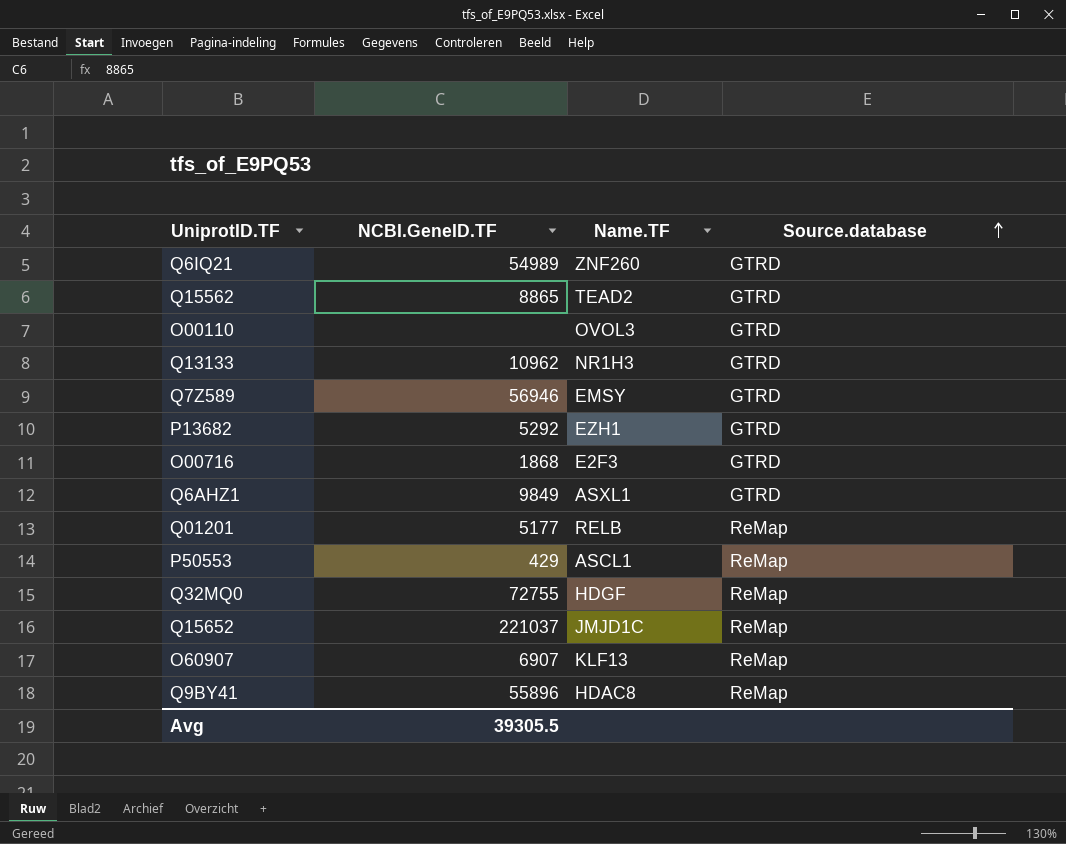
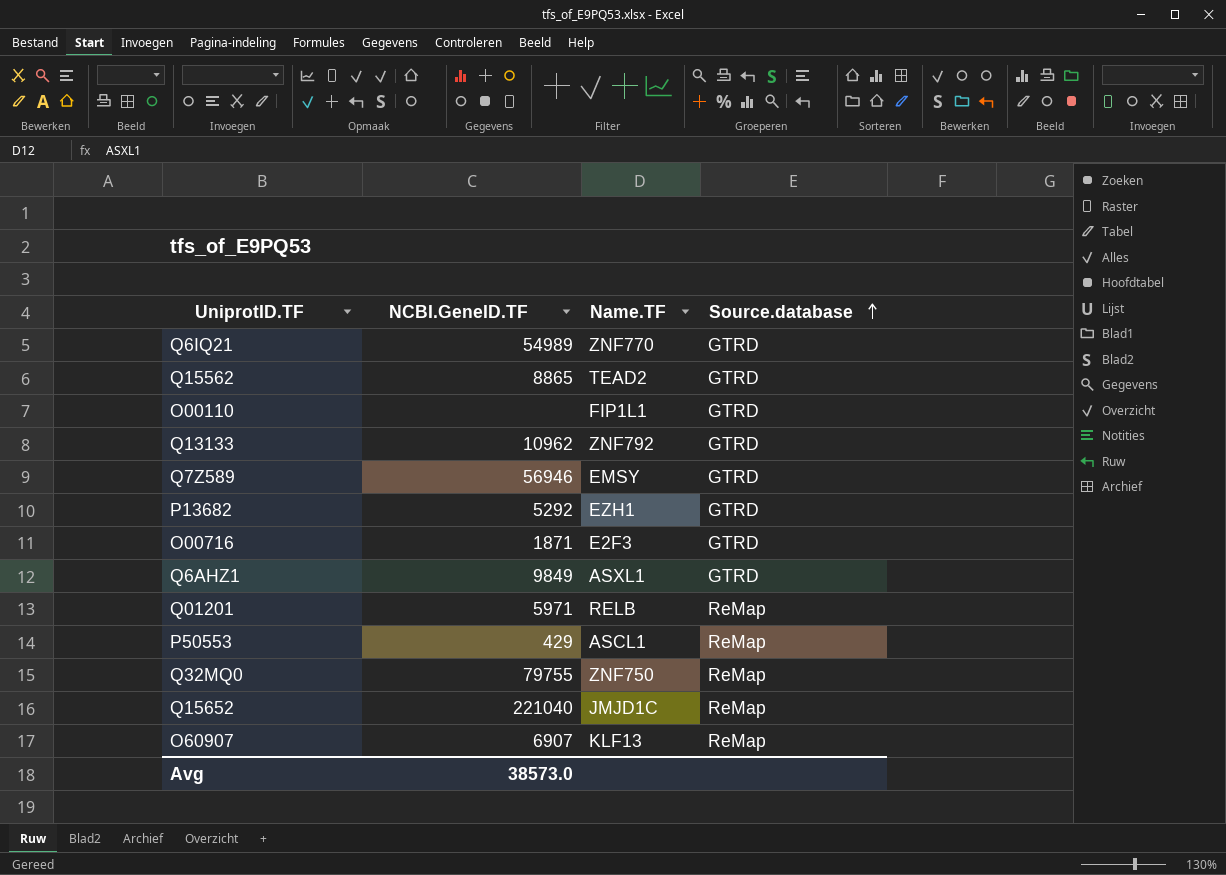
row Q9BY41: 55896 | HDAC8 | ReMap -> none
Q6IQ21 | Name.TF: ZNF260 -> ZNF770
O00110 | Name.TF: OVOL3 -> FIP1L1
Q13133 | Name.TF: NR1H3 -> ZNF792
O00716 | NCBI.GeneID.TF: 1868 -> 1871
Q01201 | NCBI.GeneID.TF: 5177 -> 5971
Q32MQ0 | NCBI.GeneID.TF: 72755 -> 79755
Q32MQ0 | Name.TF: HDGF -> ZNF750
Q15652 | NCBI.GeneID.TF: 221037 -> 221040
Avg | NCBI.GeneID.TF: 39305.5 -> 38573.0

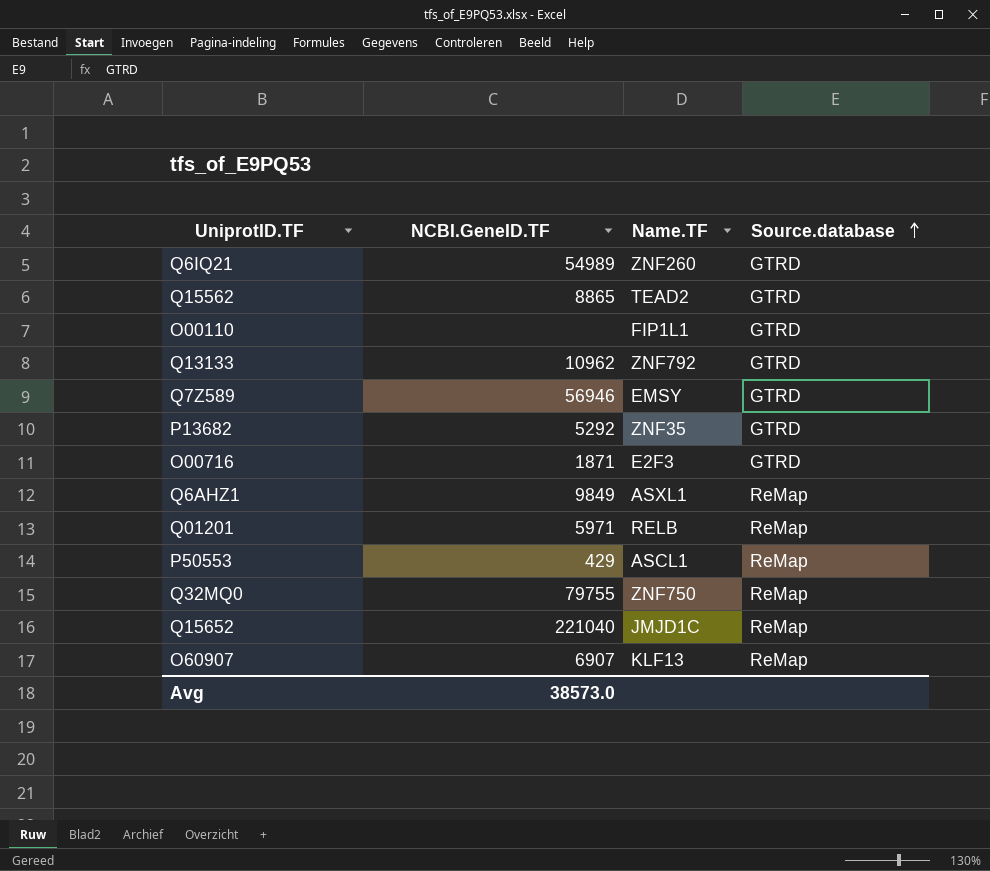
Q6IQ21 | Name.TF: ZNF770 -> ZNF260
P13682 | Name.TF: EZH1 -> ZNF35
Q6AHZ1 | Source.database: GTRD -> ReMap

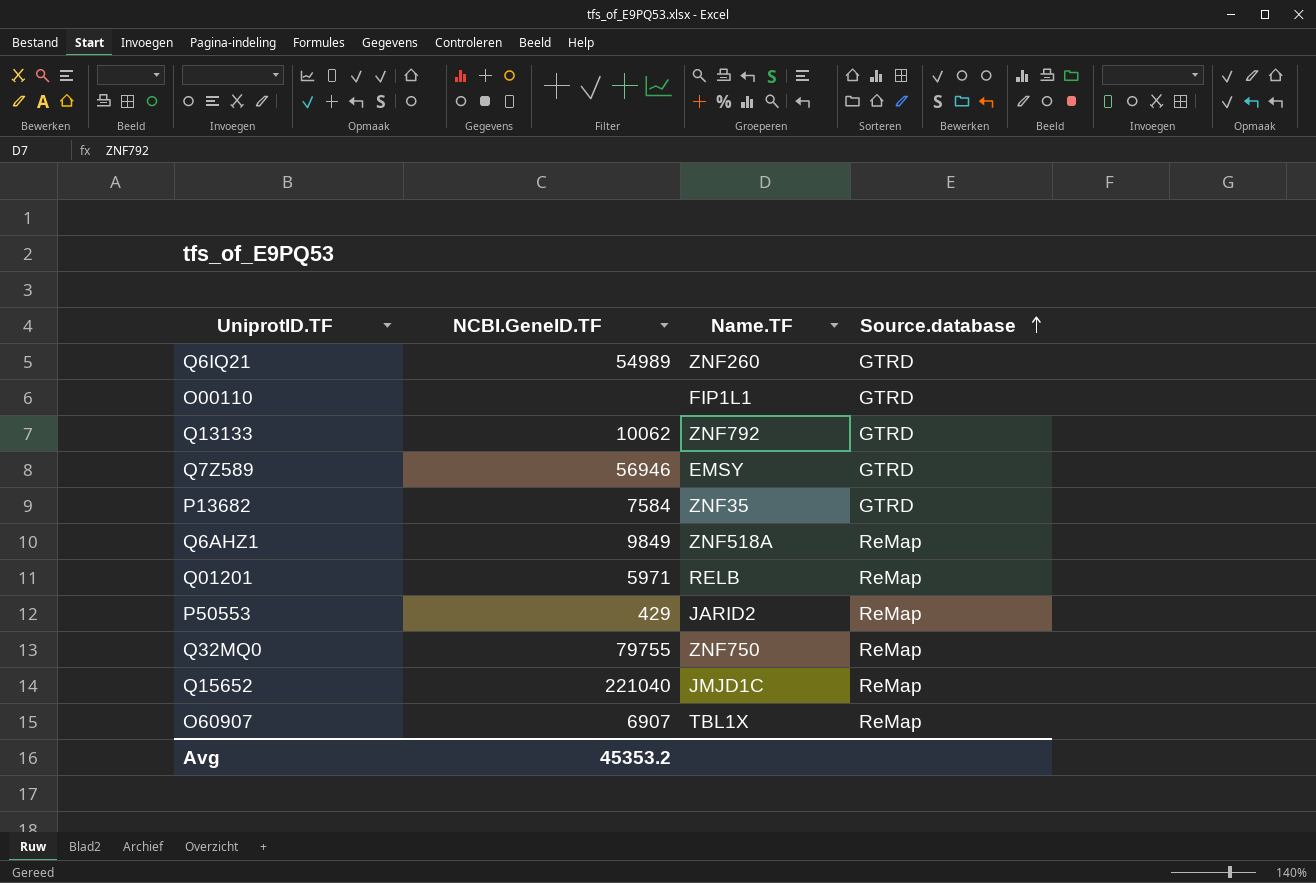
row Q15562: 8865 | TEAD2 | GTRD -> none
row O00716: 1871 | E2F3 | GTRD -> none
Q13133 | NCBI.GeneID.TF: 10962 -> 10062
P13682 | NCBI.GeneID.TF: 5292 -> 7584
Q6AHZ1 | Name.TF: ASXL1 -> ZNF518A
P50553 | Name.TF: ASCL1 -> JARID2
O60907 | Name.TF: KLF13 -> TBL1X
Avg | NCBI.GeneID.TF: 38573.0 -> 45353.2

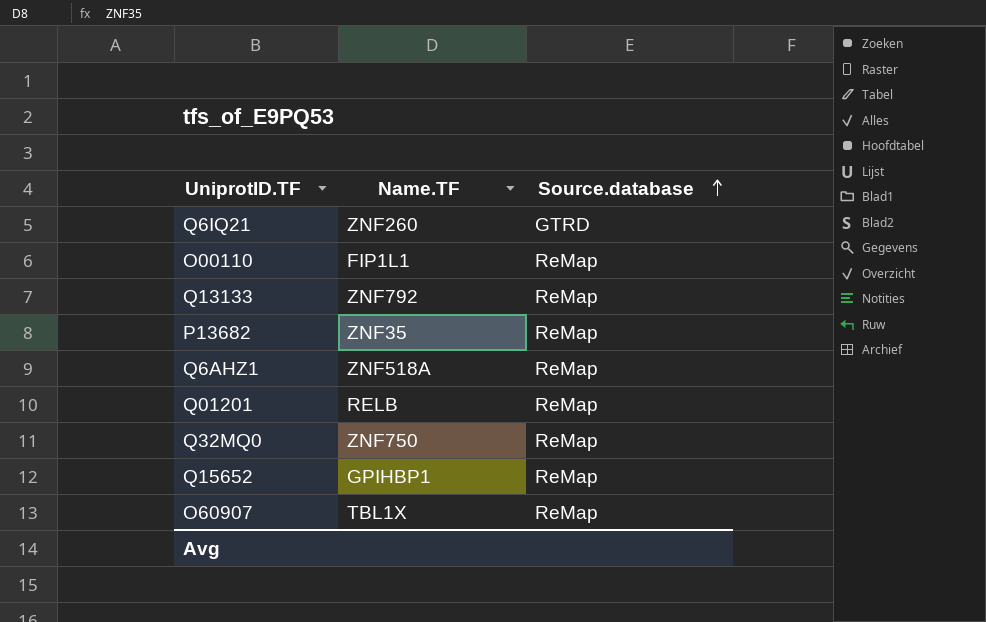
column NCBI.GeneID.TF | position: 2 -> none
row Q7Z589: 56946 | EMSY | GTRD -> none
row P50553: 429 | JARID2 | ReMap -> none
O00110 | Source.database: GTRD -> ReMap
Q13133 | Source.database: GTRD -> ReMap
P13682 | Source.database: GTRD -> ReMap
Q15652 | Name.TF: JMJD1C -> GPIHBP1

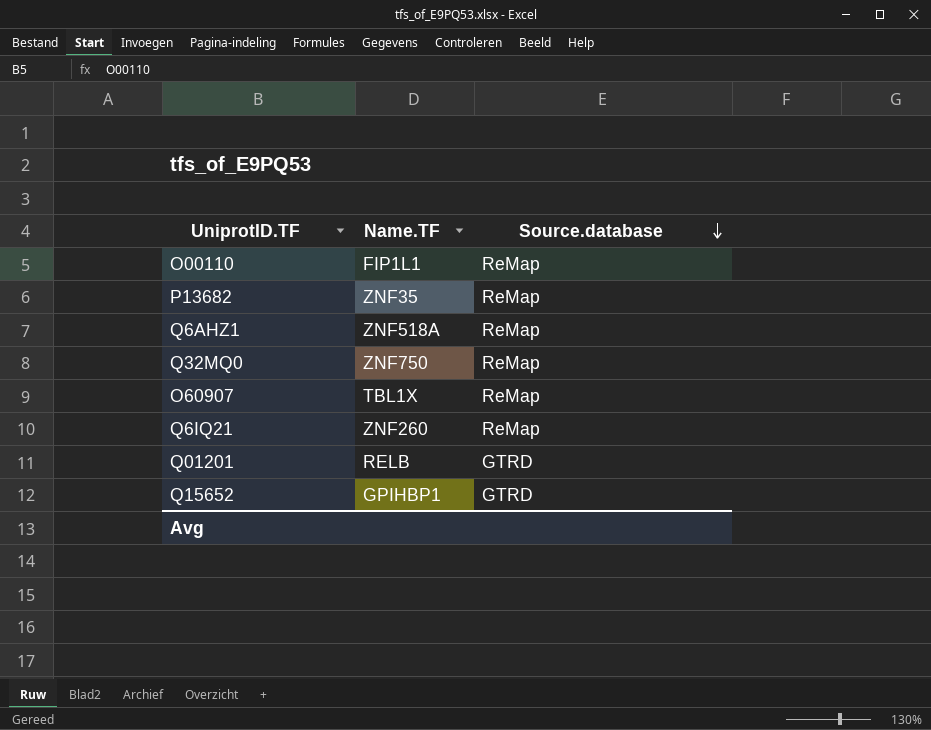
row order: Source.database ascending -> Source.database descending
row Q13133: ZNF792 | ReMap -> none
Q6IQ21 | Source.database: GTRD -> ReMap
Q01201 | Source.database: ReMap -> GTRD
Q15652 | Source.database: ReMap -> GTRD

